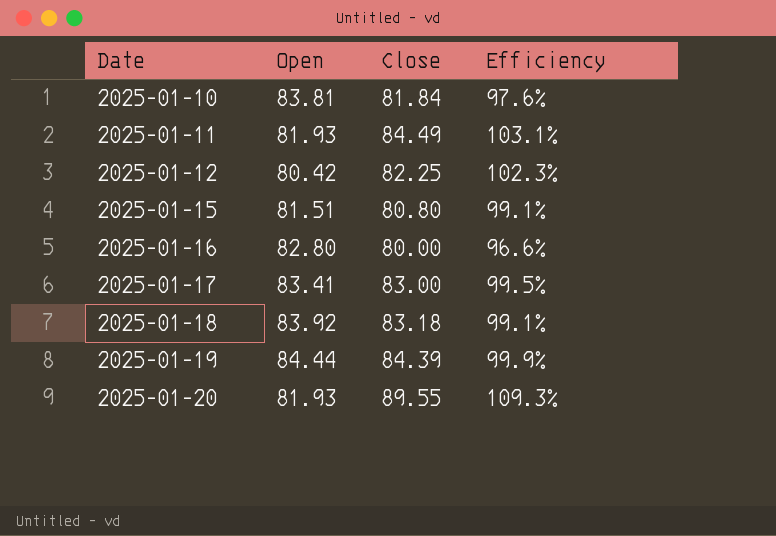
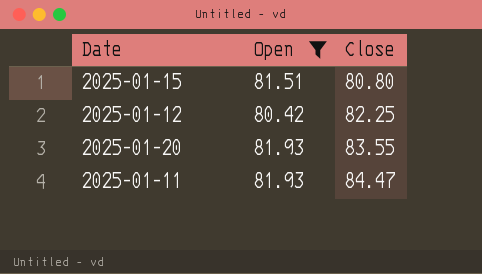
filter: none -> Open <= 81.93
row order: Date ascending -> Close ascending
column Efficiency | formula: [Close] / [Open] -> none
2025-01-20 | Close: 89.55 -> 83.55
2025-01-11 | Close: 84.49 -> 84.47

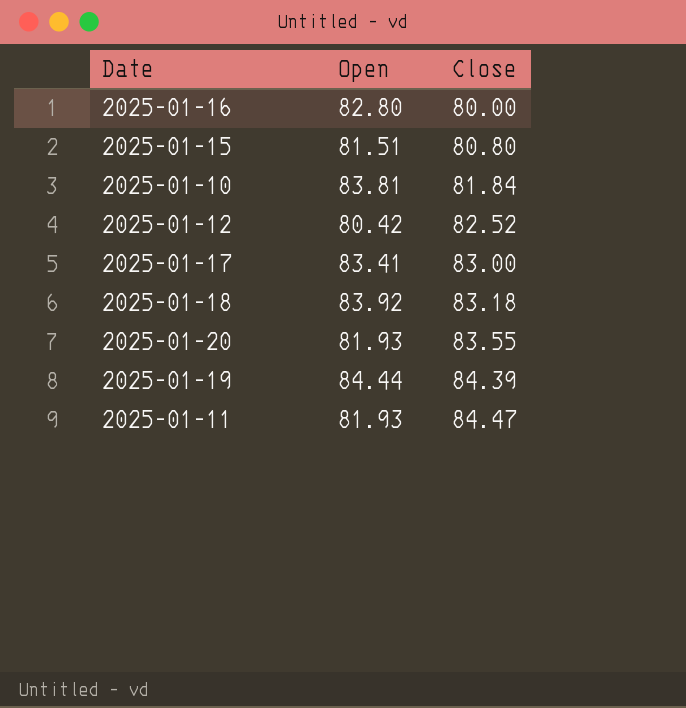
filter: Open <= 81.93 -> none
2025-01-12 | Close: 82.25 -> 82.52

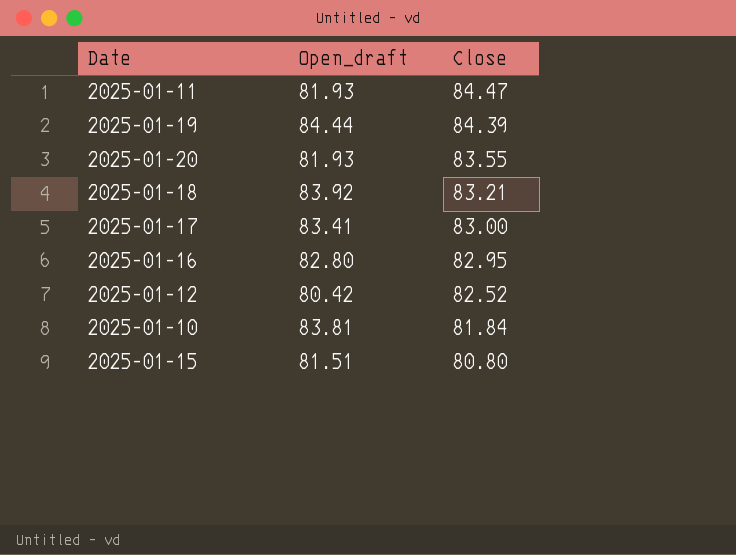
row order: Close ascending -> Close descending
column name: Open -> Open_draft
2025-01-18 | Close: 83.18 -> 83.21
2025-01-16 | Close: 80.00 -> 82.95

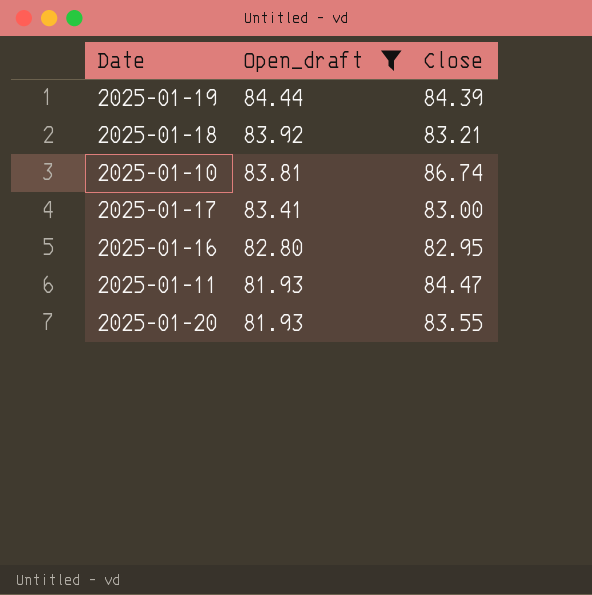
filter: none -> Open_draft >= 81.93
row order: Close descending -> Open_draft descending
2025-01-10 | Close: 81.84 -> 86.74

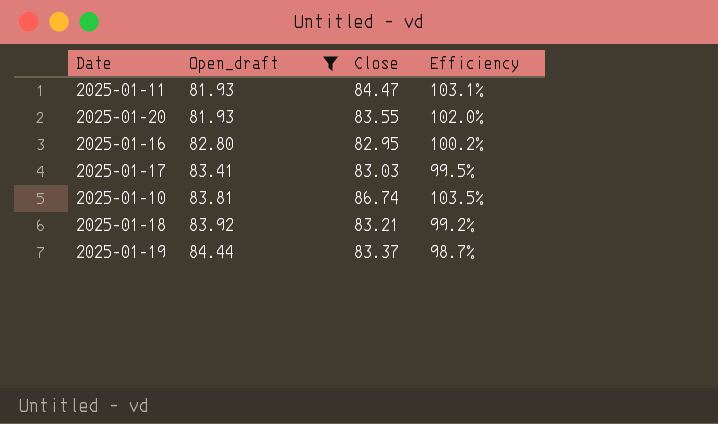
row order: Open_draft descending -> Open_draft ascending
column Efficiency | formula: none -> [Close] / [Open_draft]
2025-01-17 | Close: 83.00 -> 83.03
2025-01-19 | Close: 84.39 -> 83.37

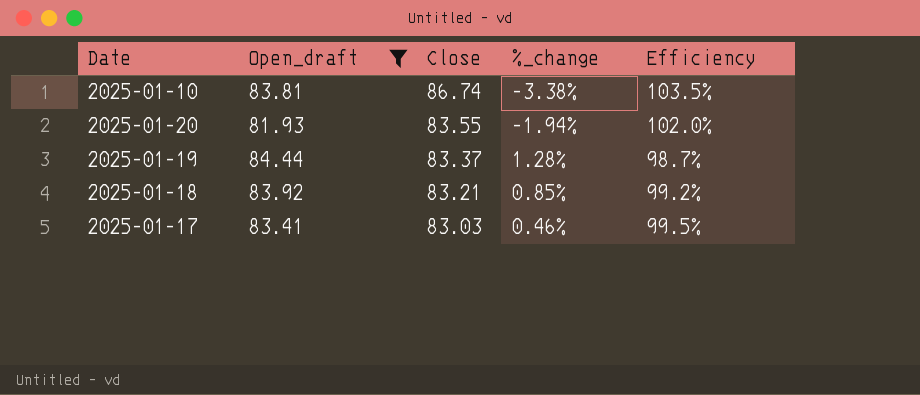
row order: Open_draft ascending -> Close descending
column %_change | formula: none -> ([Open_draft] - [Close]) / [Close]
row 2025-01-11: 81.93 | 84.47 | 103.1% -> none
row 2025-01-16: 82.80 | 82.95 | 100.2% -> none

